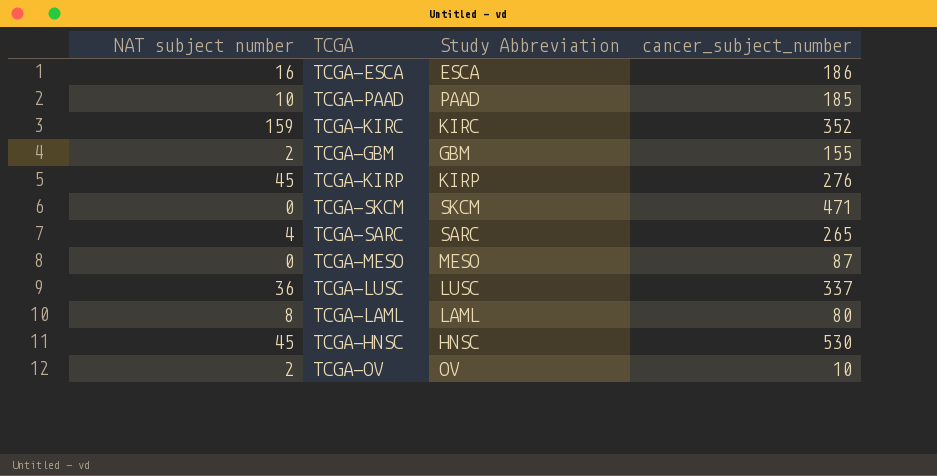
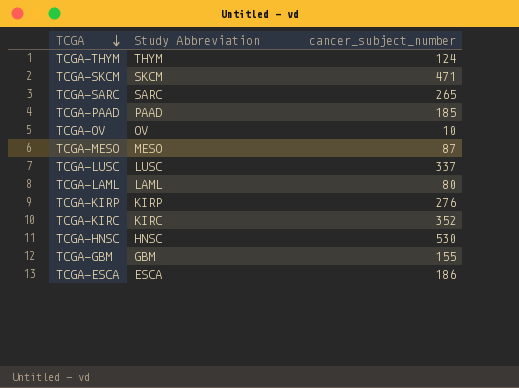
row order: none -> TCGA descending
column NAT subject number | position: 1 -> none
row TCGA-THYM: none -> THYM | 124

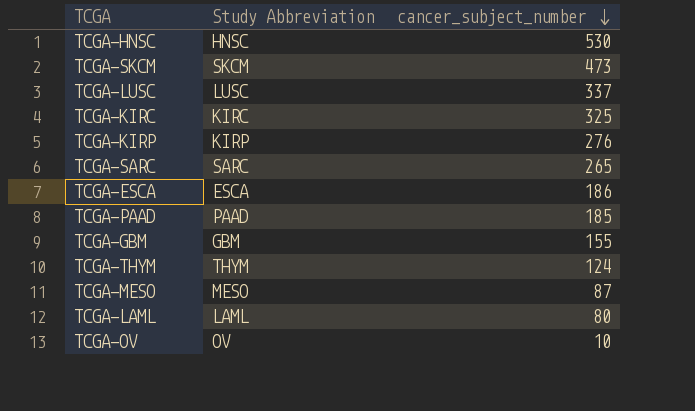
row order: TCGA descending -> cancer_subject_number descending
TCGA-SKCM | cancer_subject_number: 471 -> 473
TCGA-KIRC | cancer_subject_number: 352 -> 325

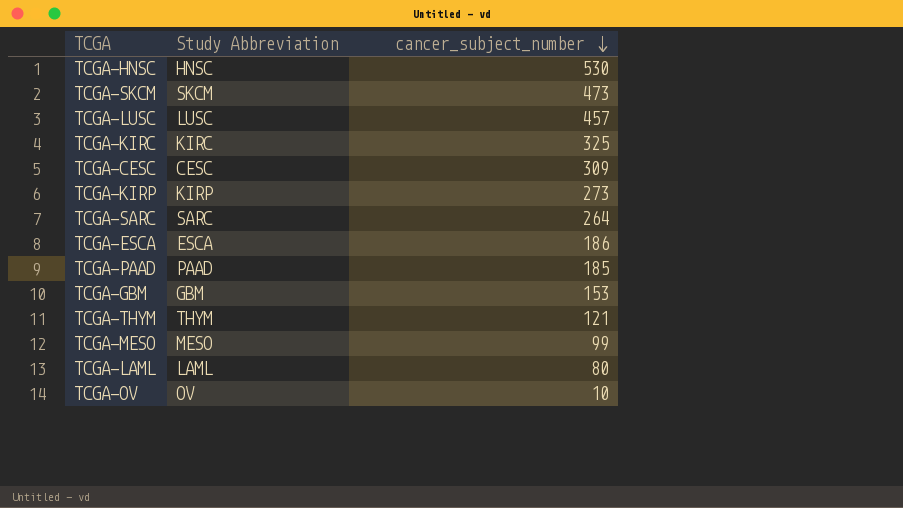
TCGA-LUSC | cancer_subject_number: 337 -> 457
row TCGA-CESC: none -> CESC | 309
TCGA-KIRP | cancer_subject_number: 276 -> 273
TCGA-SARC | cancer_subject_number: 265 -> 264
TCGA-GBM | cancer_subject_number: 155 -> 153
TCGA-THYM | cancer_subject_number: 124 -> 121
TCGA-MESO | cancer_subject_number: 87 -> 99

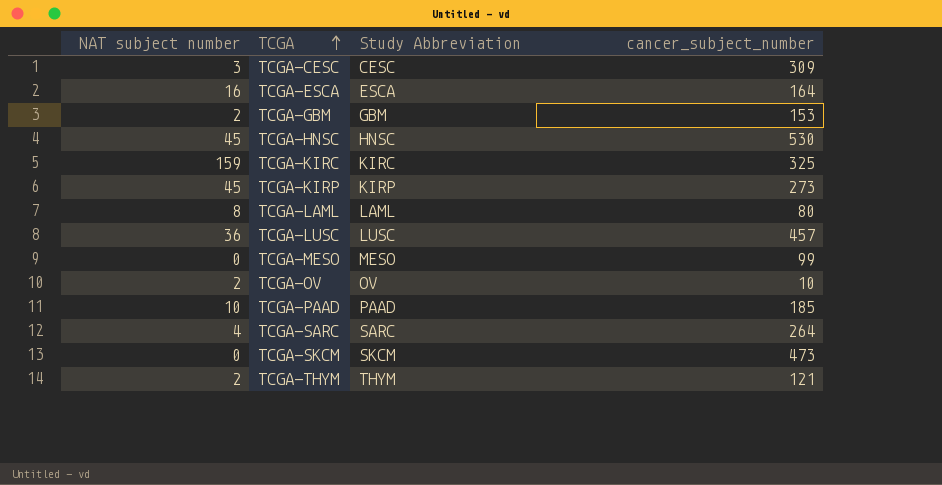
row order: cancer_subject_number descending -> TCGA ascending
column NAT subject number | position: none -> 1
TCGA-ESCA | cancer_subject_number: 186 -> 164

